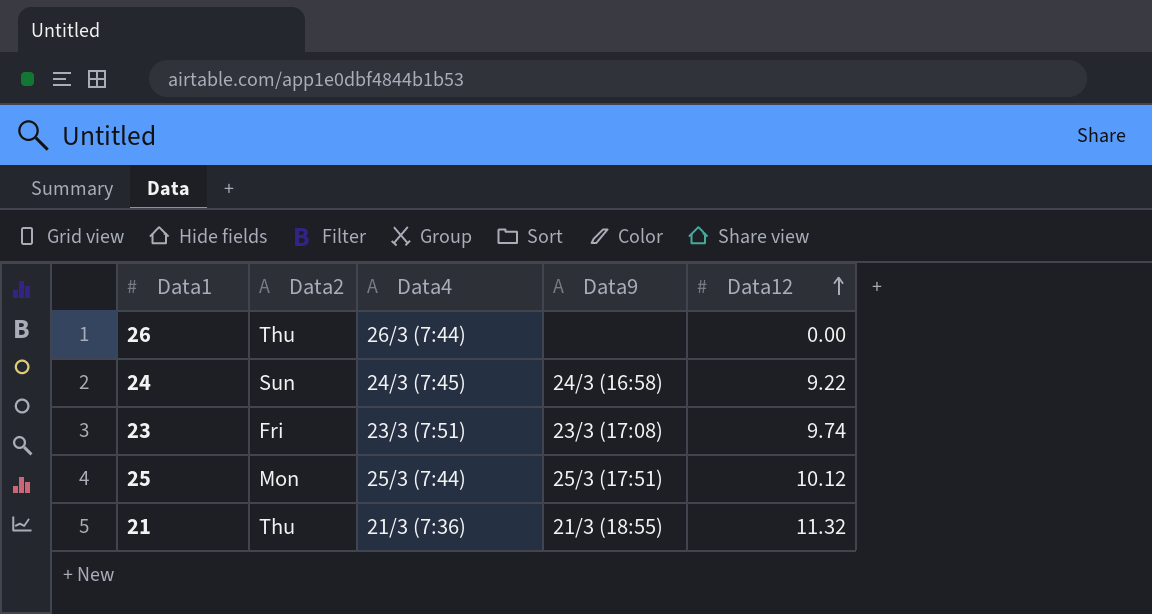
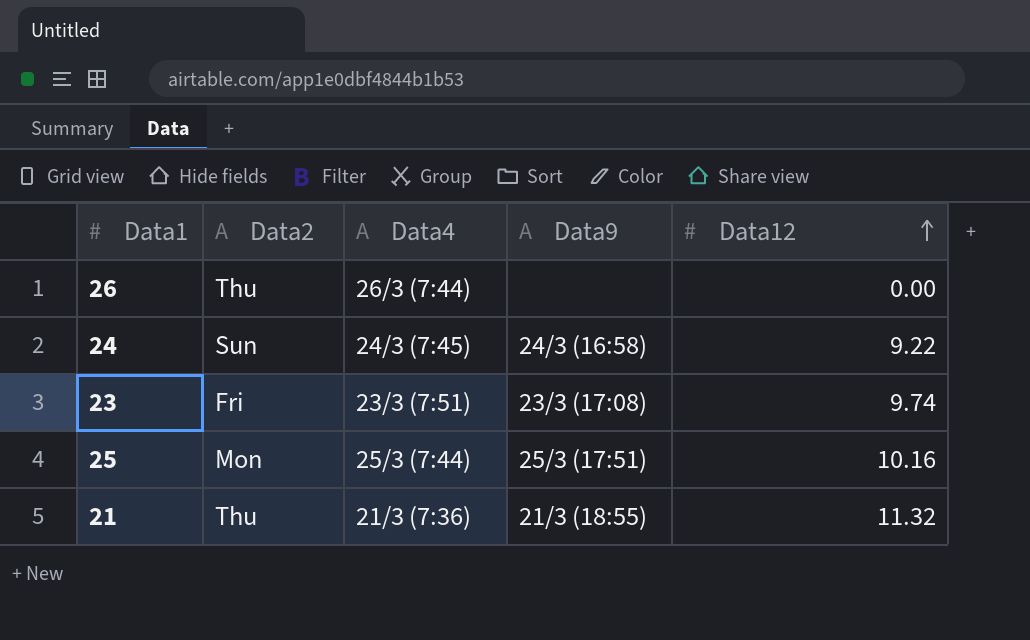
25 | Data12: 10.12 -> 10.16

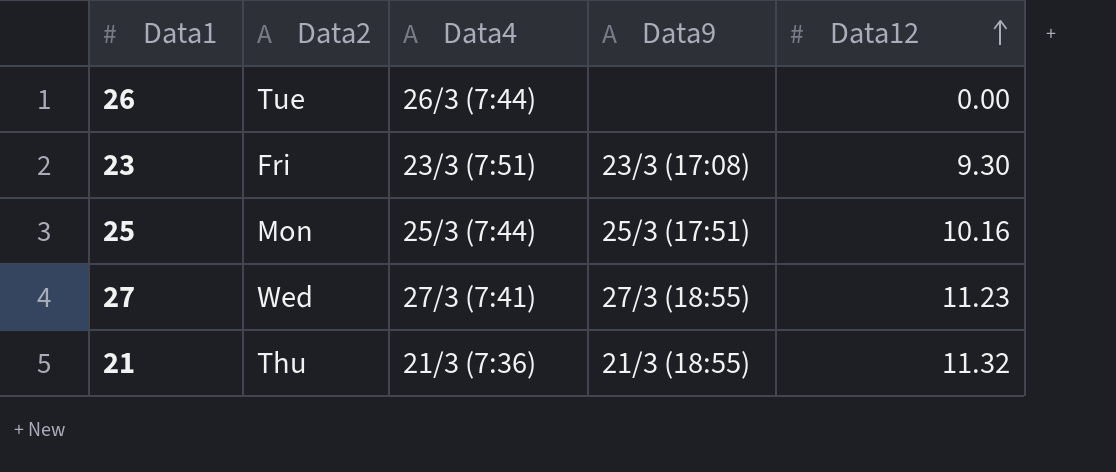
row 24: Sun | 24/3 (7:45) | 24/3 (16:58) | 9.22 -> none
26 | Data2: Thu -> Tue
23 | Data12: 9.74 -> 9.30
row 27: none -> Wed | 27/3 (7:41) | 27/3 (18:55) | 11.23

